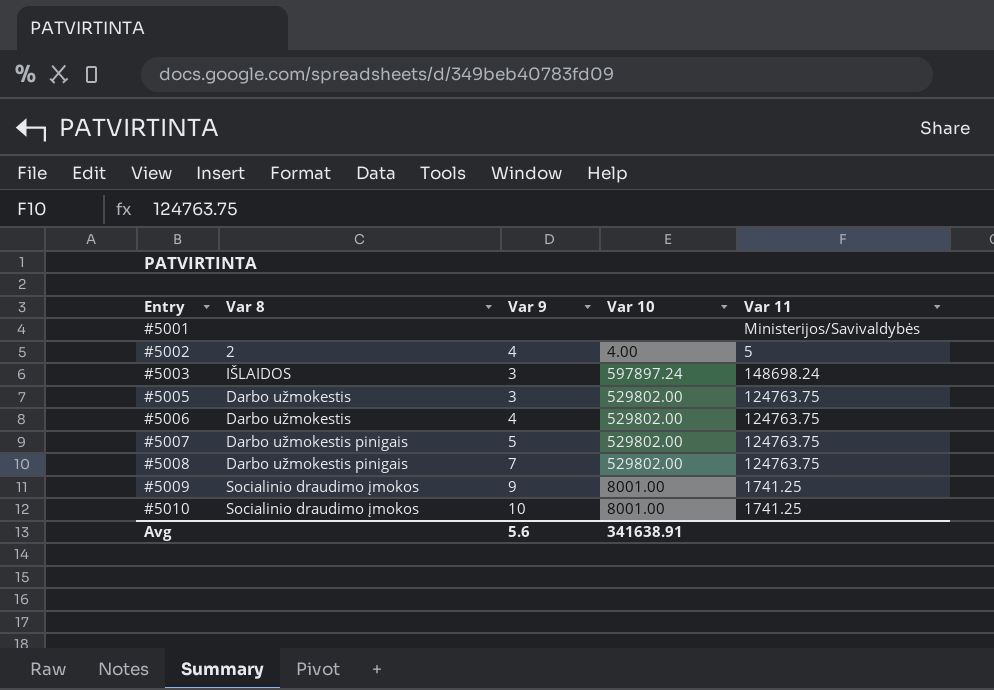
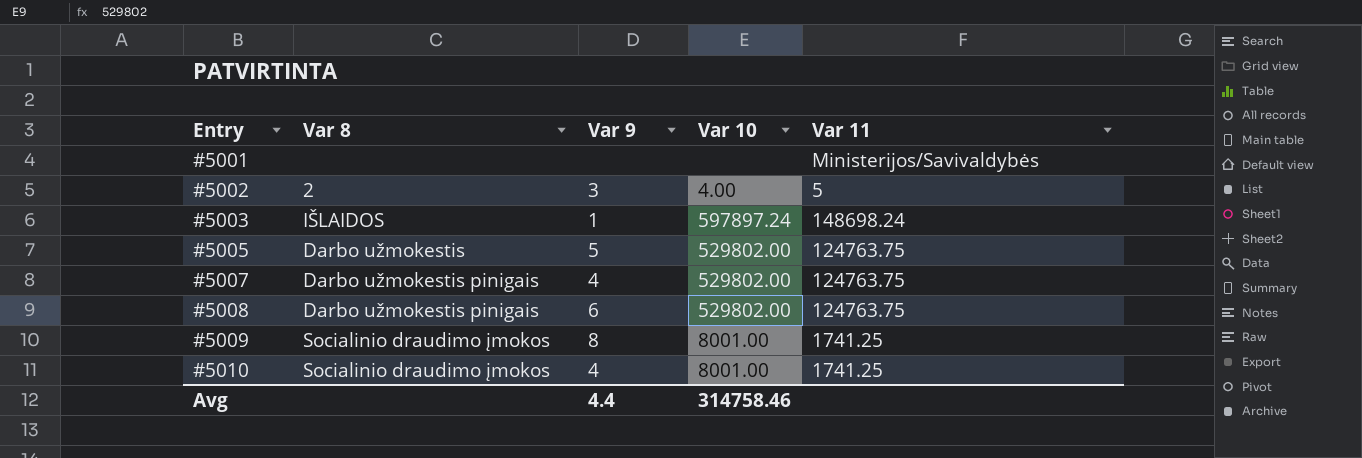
row #5006: Darbo užmokestis | 4 | 529802.00 | 124763.75 -> none
#5002 | Var 9: 4 -> 3
#5003 | Var 9: 3 -> 1
#5005 | Var 9: 3 -> 5
#5007 | Var 9: 5 -> 4
#5008 | Var 9: 7 -> 6
#5009 | Var 9: 9 -> 8
#5010 | Var 9: 10 -> 4
Avg | Var 9: 5.6 -> 4.4
Avg | Var 10: 341638.91 -> 314758.46

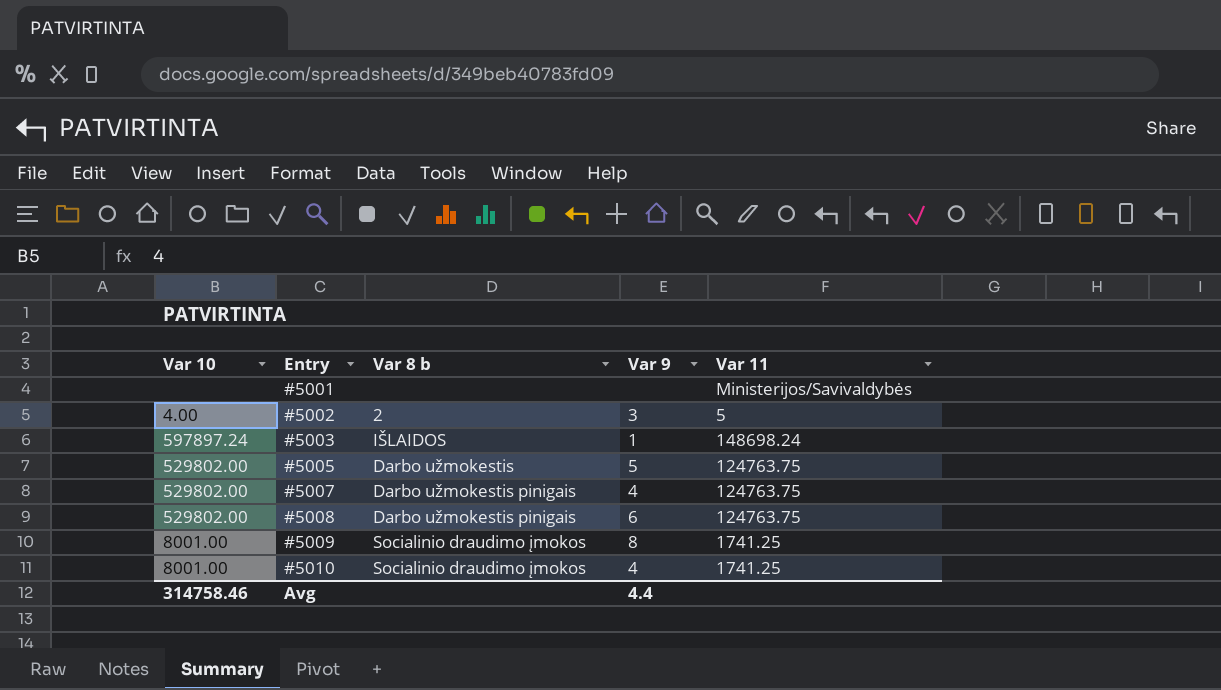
column Var 10 | position: 4 -> 1
column name: Var 8 -> Var 8 b

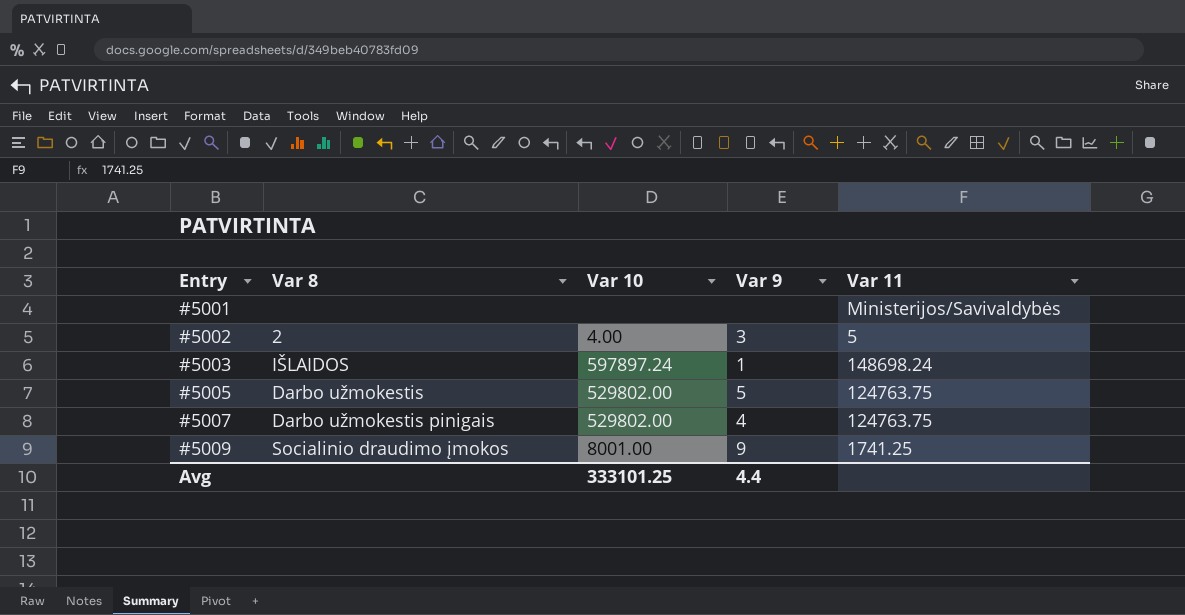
column name: Var 8 b -> Var 8
column Var 10 | position: 1 -> 3
row #5008: 529802.00 | Darbo užmokestis pinigais | 6 | 124763.75 -> none
row #5010: 8001.00 | Socialinio draudimo įmokos | 4 | 1741.25 -> none
#5009 | Var 9: 8 -> 9
Avg | Var 10: 314758.46 -> 333101.25

